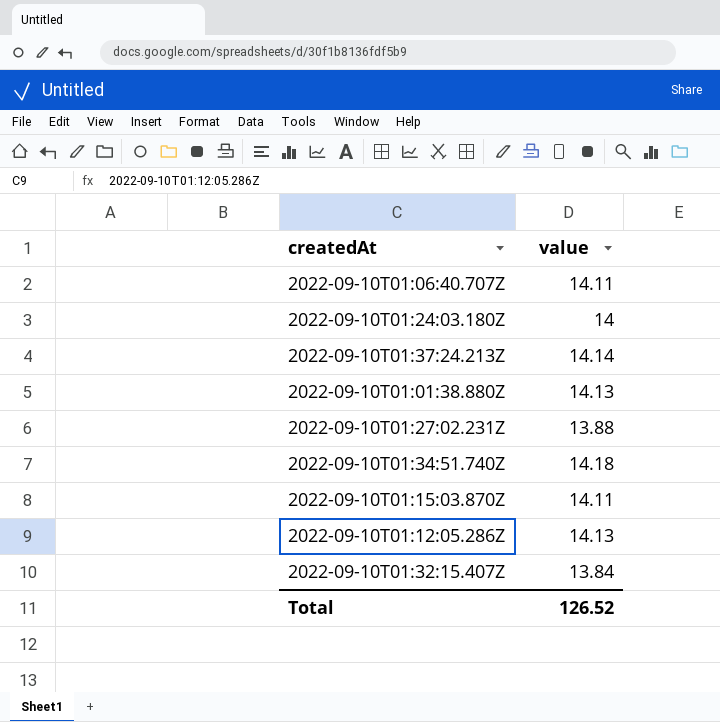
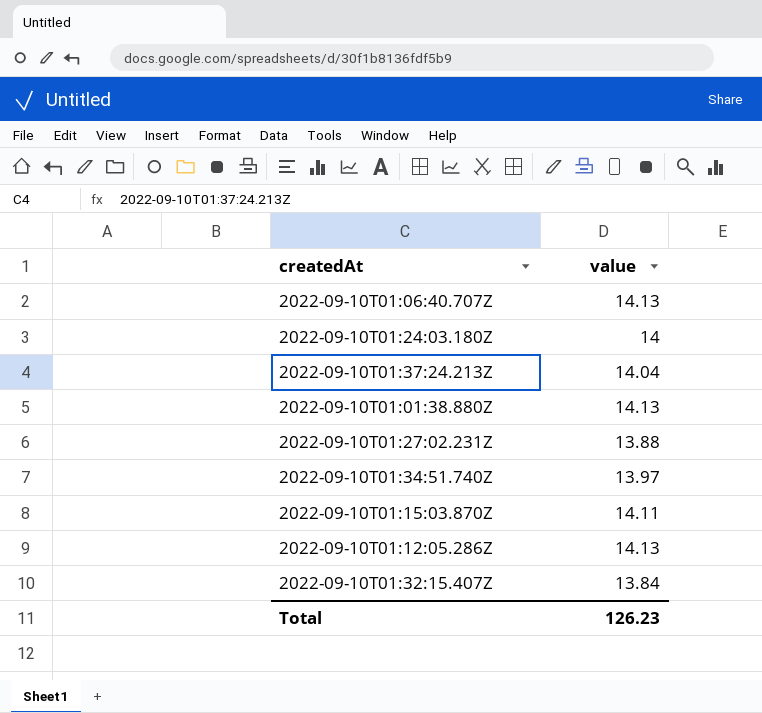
2022-09-10T01:06:40.707Z | value: 14.11 -> 14.13
2022-09-10T01:37:24.213Z | value: 14.14 -> 14.04
2022-09-10T01:34:51.740Z | value: 14.18 -> 13.97
Total | value: 126.52 -> 126.23

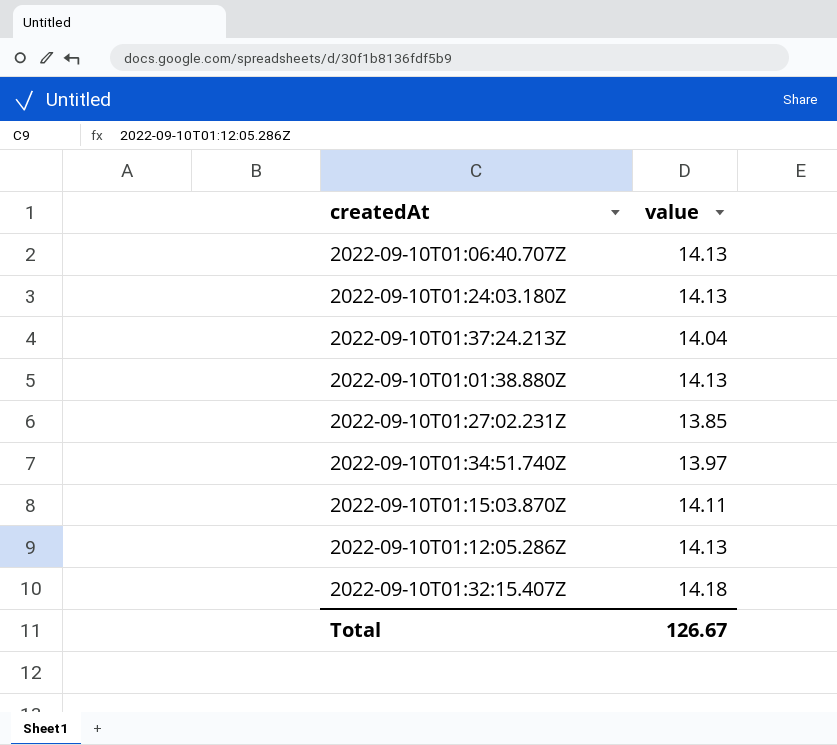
2022-09-10T01:24:03.180Z | value: 14 -> 14.13
2022-09-10T01:27:02.231Z | value: 13.88 -> 13.85
2022-09-10T01:32:15.407Z | value: 13.84 -> 14.18
Total | value: 126.23 -> 126.67

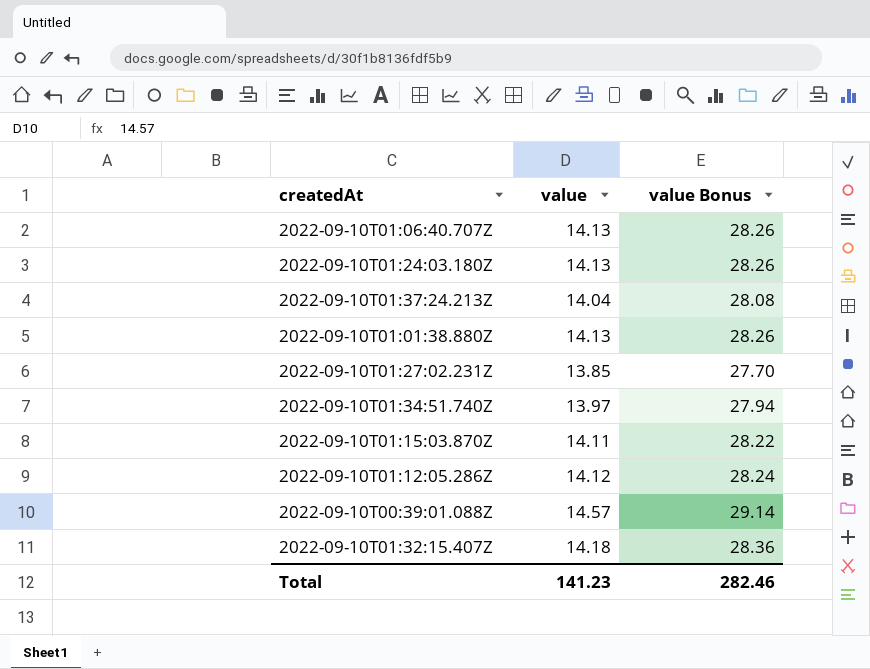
column value Bonus | formula: none -> [value] * 2
2022-09-10T01:12:05.286Z | value: 14.13 -> 14.12
row 2022-09-10T00:39:01.088Z: none -> 14.57 | 29.14
Total | value: 126.67 -> 141.23

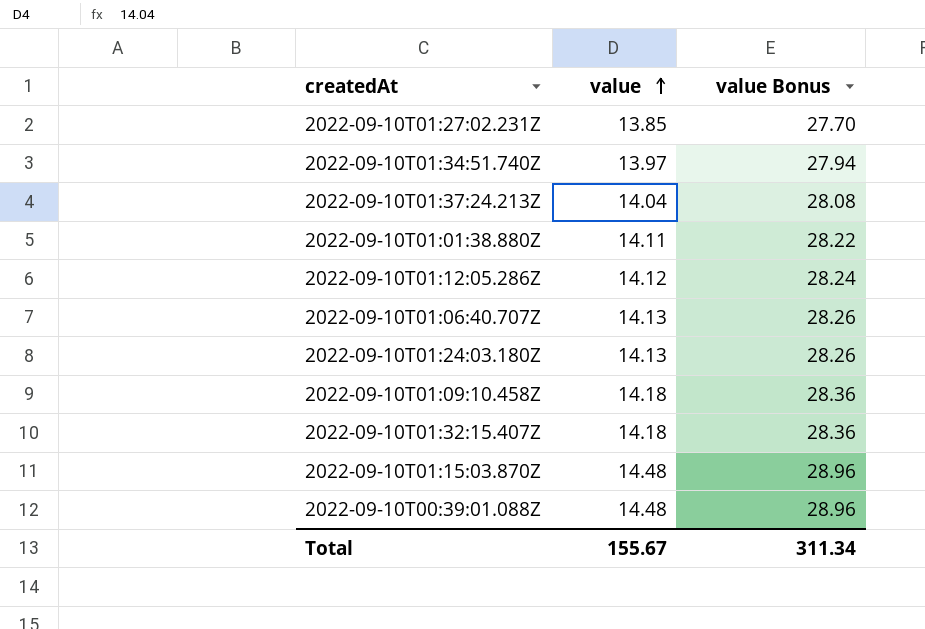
row order: none -> value ascending
2022-09-10T01:01:38.880Z | value: 14.13 -> 14.11
2022-09-10T01:01:38.880Z | value Bonus: 28.26 -> 28.22
row 2022-09-10T01:09:10.458Z: none -> 14.18 | 28.36
2022-09-10T01:15:03.870Z | value: 14.11 -> 14.48
2022-09-10T01:15:03.870Z | value Bonus: 28.22 -> 28.96
2022-09-10T00:39:01.088Z | value: 14.57 -> 14.48
2022-09-10T00:39:01.088Z | value Bonus: 29.14 -> 28.96
Total | value: 141.23 -> 155.67
Total | value Bonus: 282.46 -> 311.34

